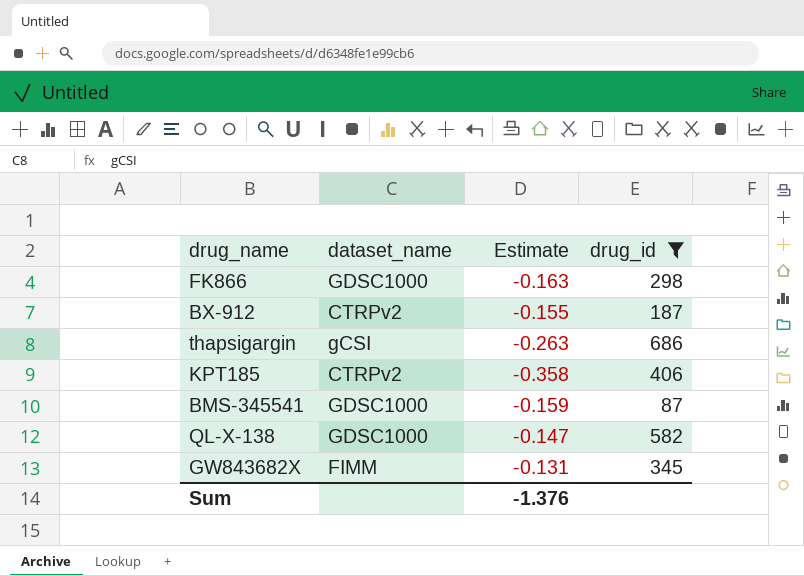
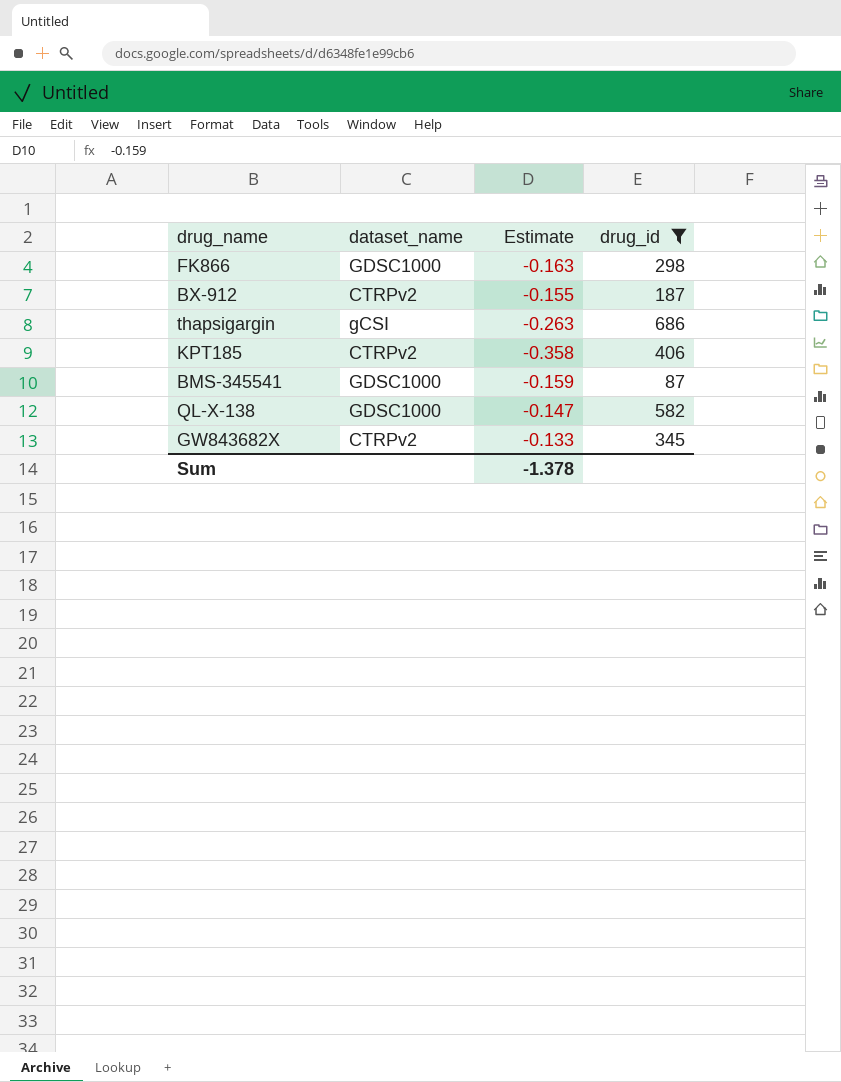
GW843682X | dataset_name: FIMM -> CTRPv2
GW843682X | Estimate: -0.131 -> -0.133
Sum | Estimate: -1.376 -> -1.378

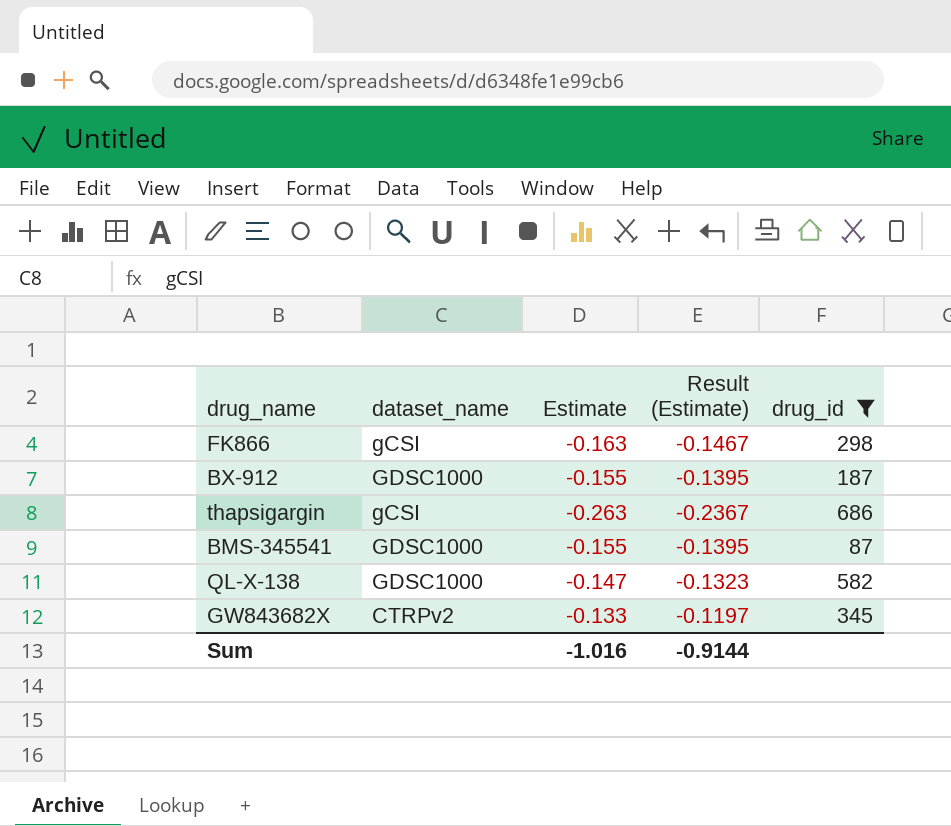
column Result (Estimate) | formula: none -> [Estimate] * 0.9
row KPT185: CTRPv2 | -0.358 | 406 -> none
FK866 | dataset_name: GDSC1000 -> gCSI
BX-912 | dataset_name: CTRPv2 -> GDSC1000
BMS-345541 | Estimate: -0.159 -> -0.155
Sum | Estimate: -1.378 -> -1.016

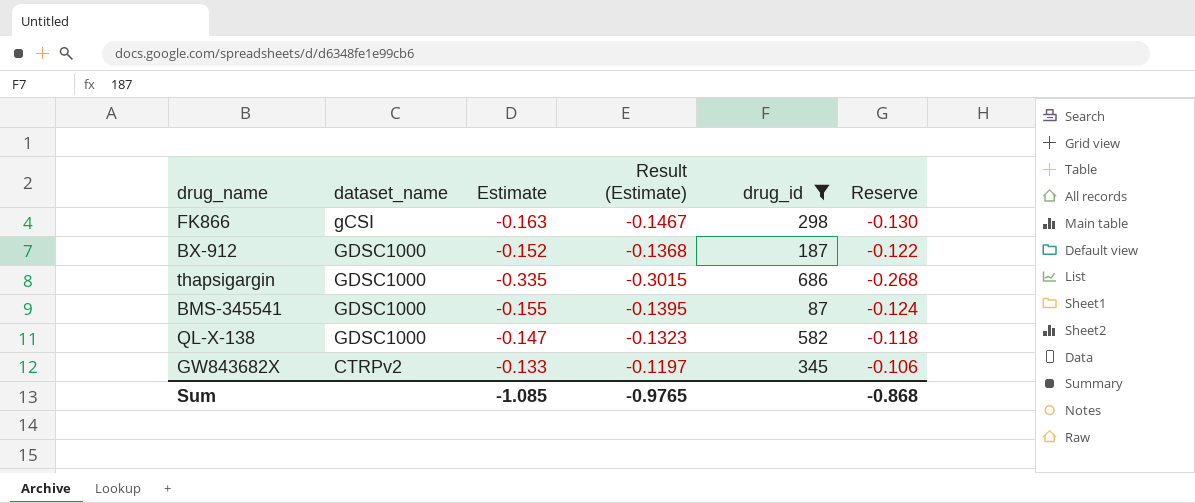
column Reserve | formula: none -> [Estimate] * 0.8
BX-912 | Estimate: -0.155 -> -0.152
BX-912 | Result (Estimate): -0.1395 -> -0.1368
thapsigargin | dataset_name: gCSI -> GDSC1000
thapsigargin | Estimate: -0.263 -> -0.335
thapsigargin | Result (Estimate): -0.2367 -> -0.3015
Sum | Estimate: -1.016 -> -1.085
Sum | Result (Estimate): -0.9144 -> -0.9765

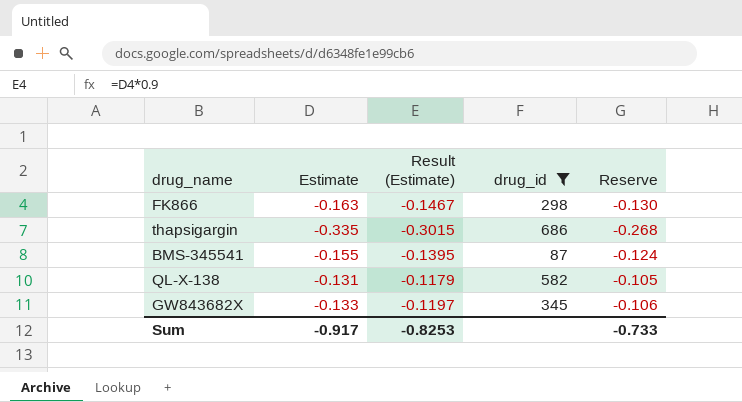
column dataset_name | position: 2 -> none
row BX-912: GDSC1000 | -0.152 | -0.1368 | 187 | -0.122 -> none
QL-X-138 | Estimate: -0.147 -> -0.131
QL-X-138 | Result (Estimate): -0.1323 -> -0.1179
QL-X-138 | Reserve: -0.118 -> -0.105
Sum | Estimate: -1.085 -> -0.917
Sum | Result (Estimate): -0.9765 -> -0.8253
Sum | Reserve: -0.868 -> -0.733

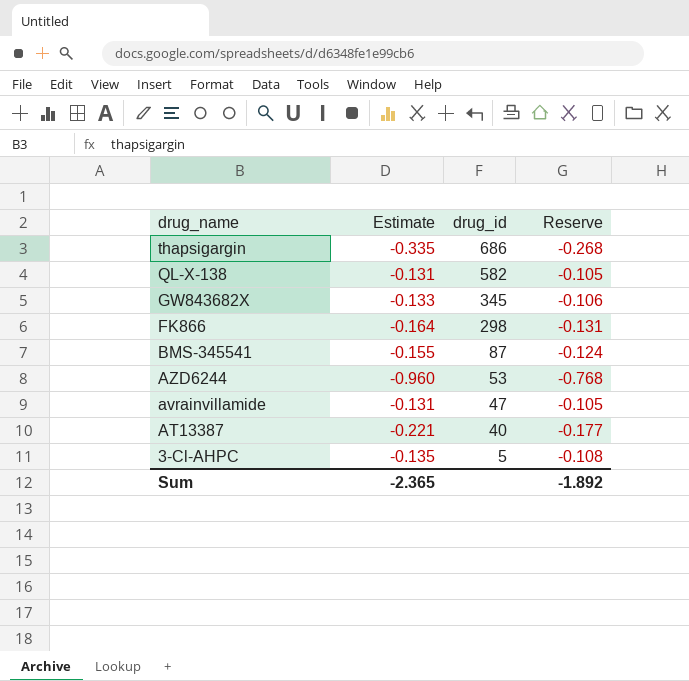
filter: drug_id >= 87 -> none
row order: none -> drug_name descending
column Result (Estimate) | formula: [Estimate] * 0.9 -> none
FK866 | Estimate: -0.163 -> -0.164
FK866 | Reserve: -0.130 -> -0.131
Sum | Estimate: -0.917 -> -2.365
Sum | Reserve: -0.733 -> -1.892

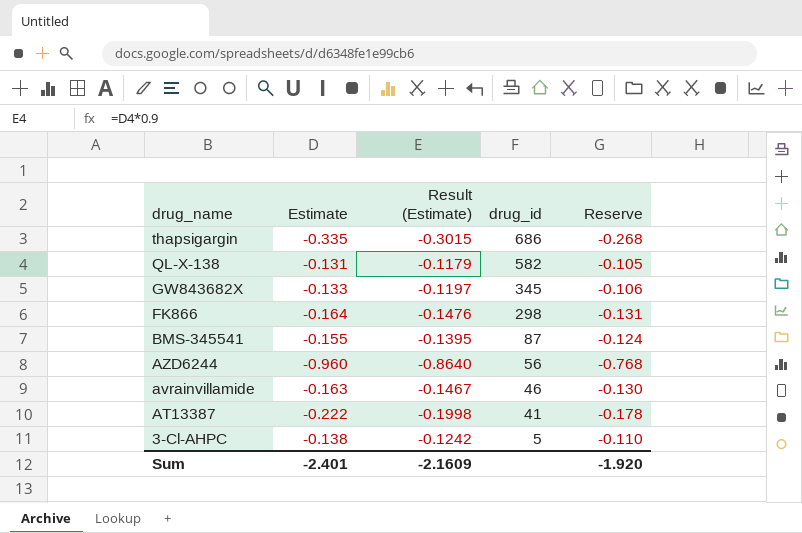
column Result (Estimate) | formula: none -> [Estimate] * 0.9
AZD6244 | drug_id: 53 -> 56
avrainvillamide | Estimate: -0.131 -> -0.163
avrainvillamide | drug_id: 47 -> 46
avrainvillamide | Reserve: -0.105 -> -0.130
AT13387 | Estimate: -0.221 -> -0.222
AT13387 | drug_id: 40 -> 41
AT13387 | Reserve: -0.177 -> -0.178
3-Cl-AHPC | Estimate: -0.135 -> -0.138
3-Cl-AHPC | Reserve: -0.108 -> -0.110
Sum | Estimate: -2.365 -> -2.401
Sum | Reserve: -1.892 -> -1.920

